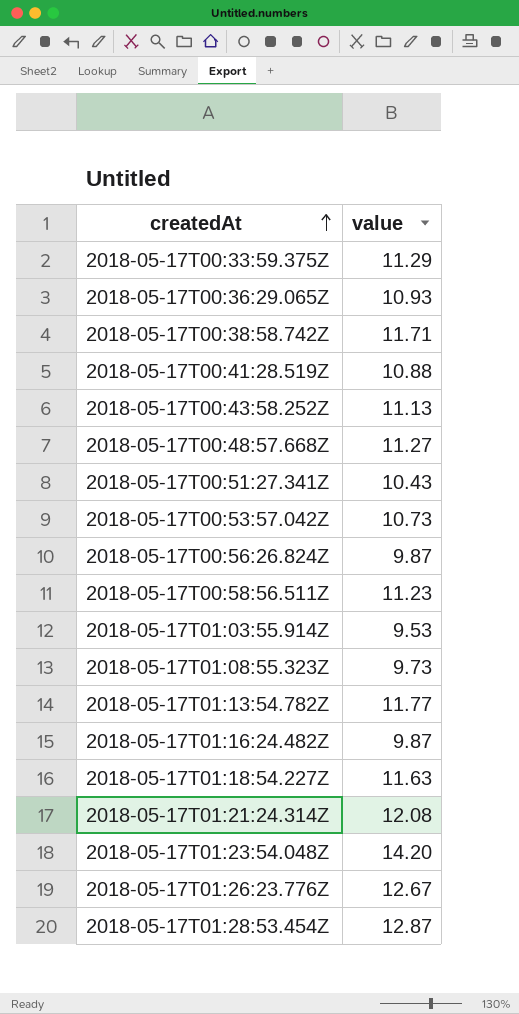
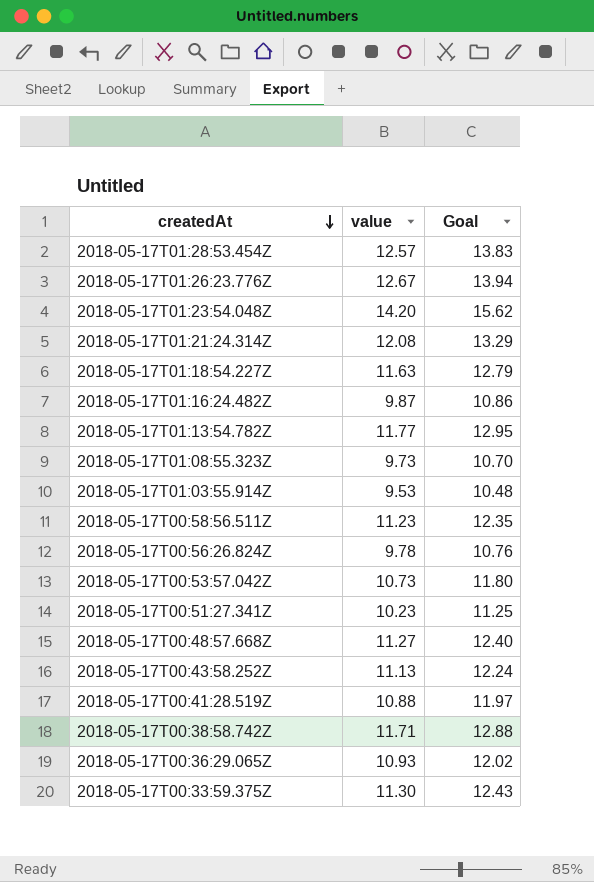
row order: createdAt ascending -> createdAt descending
column Goal | formula: none -> [value] * 1.1
2018-05-17T01:28:53.454Z | value: 12.87 -> 12.57
2018-05-17T00:56:26.824Z | value: 9.87 -> 9.78
2018-05-17T00:51:27.341Z | value: 10.43 -> 10.23
2018-05-17T00:33:59.375Z | value: 11.29 -> 11.30

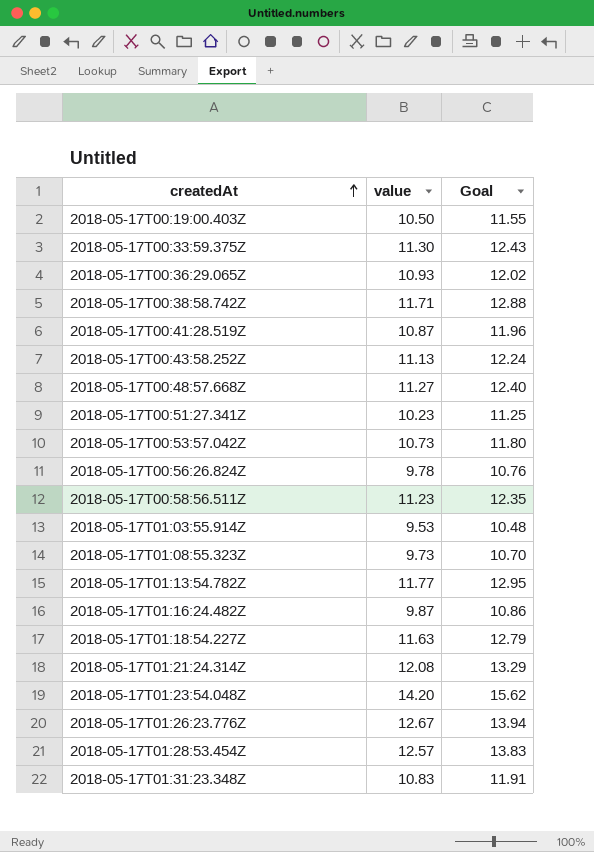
row order: createdAt descending -> createdAt ascending
row 2018-05-17T00:19:00.403Z: none -> 10.50 | 11.55
2018-05-17T00:41:28.519Z | value: 10.88 -> 10.87
2018-05-17T00:41:28.519Z | Goal: 11.97 -> 11.96
row 2018-05-17T01:31:23.348Z: none -> 10.83 | 11.91

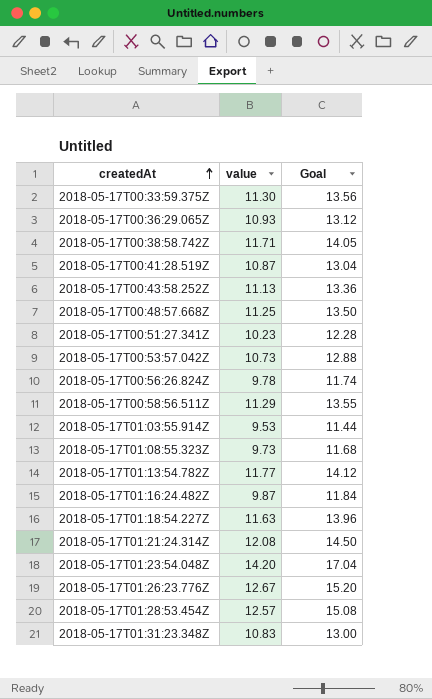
column Goal | formula: [value] * 1.1 -> [value] * 1.2
row 2018-05-17T00:19:00.403Z: 10.50 | 11.55 -> none
2018-05-17T00:48:57.668Z | value: 11.27 -> 11.25
2018-05-17T00:58:56.511Z | value: 11.23 -> 11.29

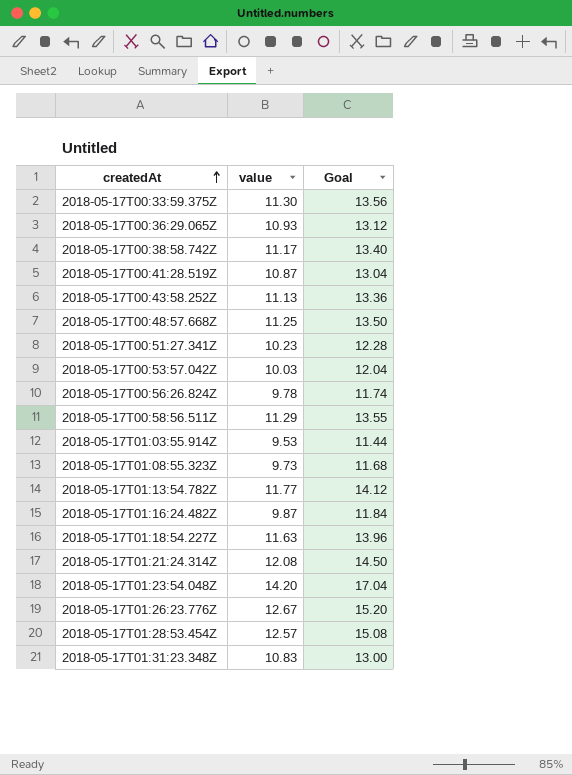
2018-05-17T00:38:58.742Z | value: 11.71 -> 11.17
2018-05-17T00:38:58.742Z | Goal: 14.05 -> 13.40
2018-05-17T00:53:57.042Z | value: 10.73 -> 10.03
2018-05-17T00:53:57.042Z | Goal: 12.88 -> 12.04

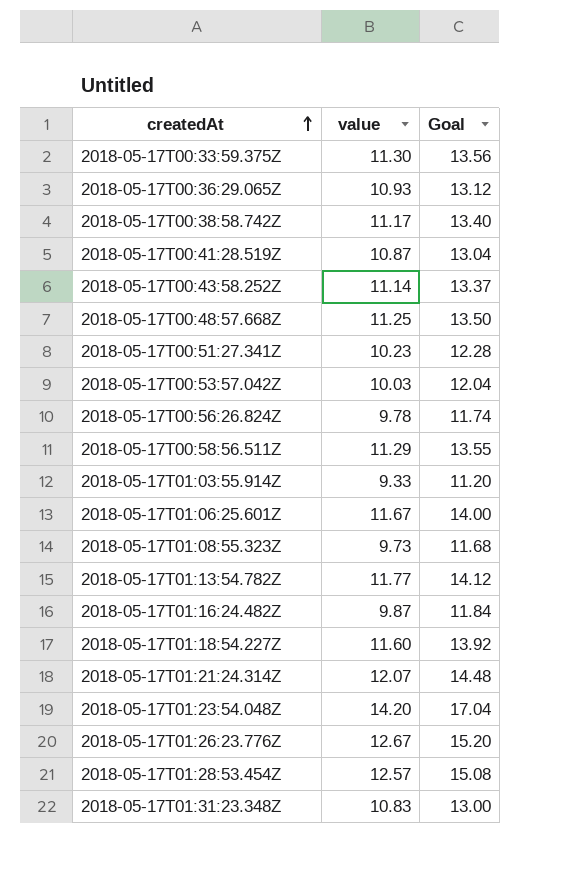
2018-05-17T00:43:58.252Z | value: 11.13 -> 11.14
2018-05-17T00:43:58.252Z | Goal: 13.36 -> 13.37
2018-05-17T01:03:55.914Z | value: 9.53 -> 9.33
2018-05-17T01:03:55.914Z | Goal: 11.44 -> 11.20
row 2018-05-17T01:06:25.601Z: none -> 11.67 | 14.00
2018-05-17T01:18:54.227Z | value: 11.63 -> 11.60
2018-05-17T01:18:54.227Z | Goal: 13.96 -> 13.92
2018-05-17T01:21:24.314Z | value: 12.08 -> 12.07
2018-05-17T01:21:24.314Z | Goal: 14.50 -> 14.48

